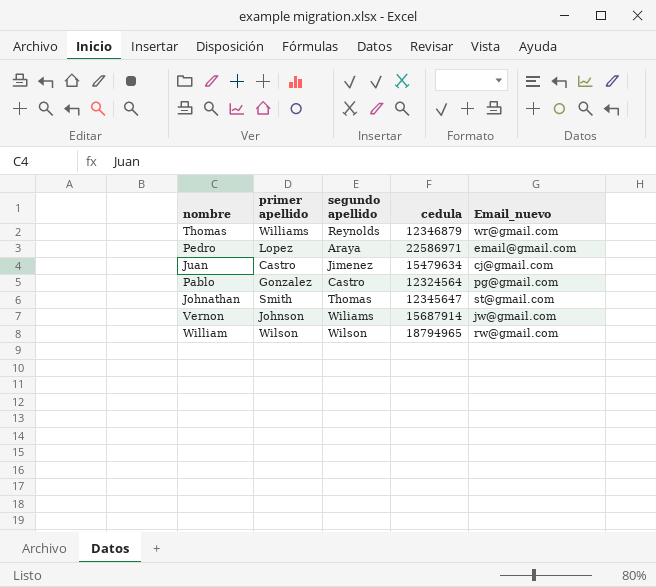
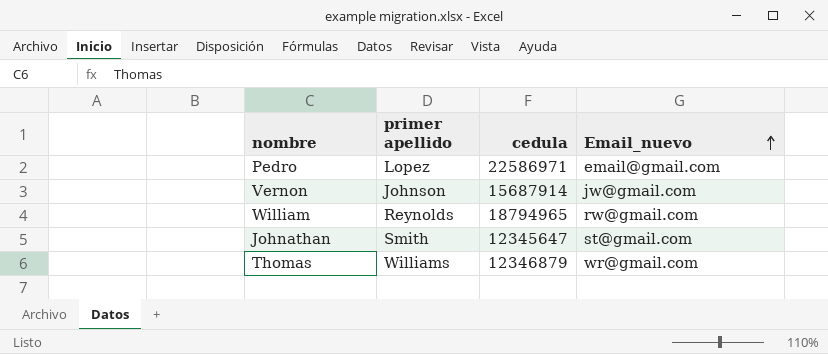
row order: none -> Email_nuevo ascending
column segundo apellido | position: 3 -> none
row Juan: Castro | Jimenez | 15479634 | cj@gmail.com -> none
row Pablo: Gonzalez | Castro | 12324564 | pg@gmail.com -> none
William | primer apellido: Wilson -> Reynolds

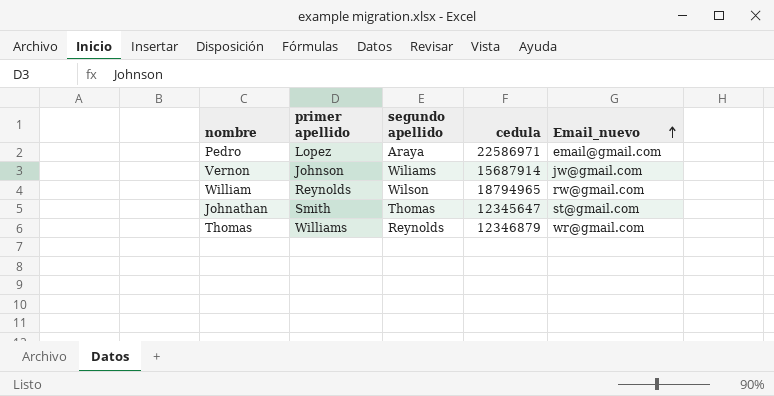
column segundo apellido | position: none -> 3

